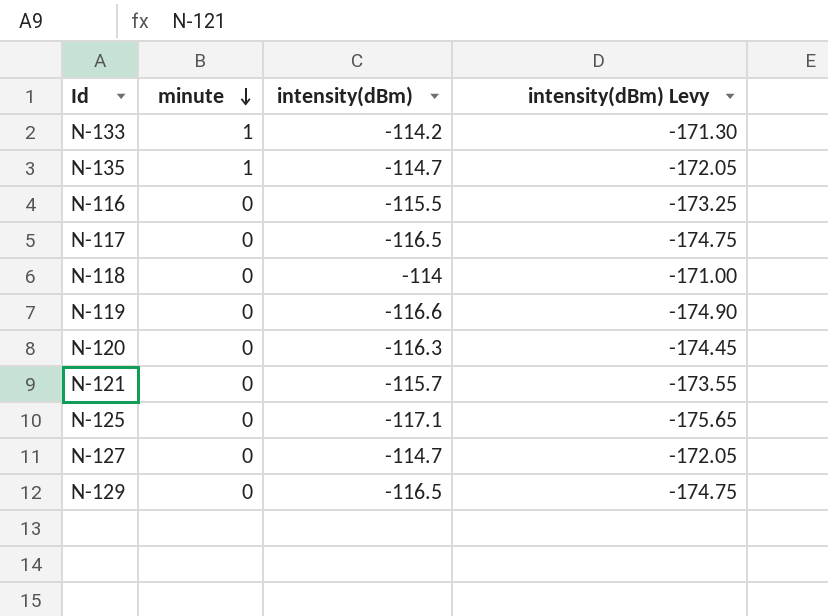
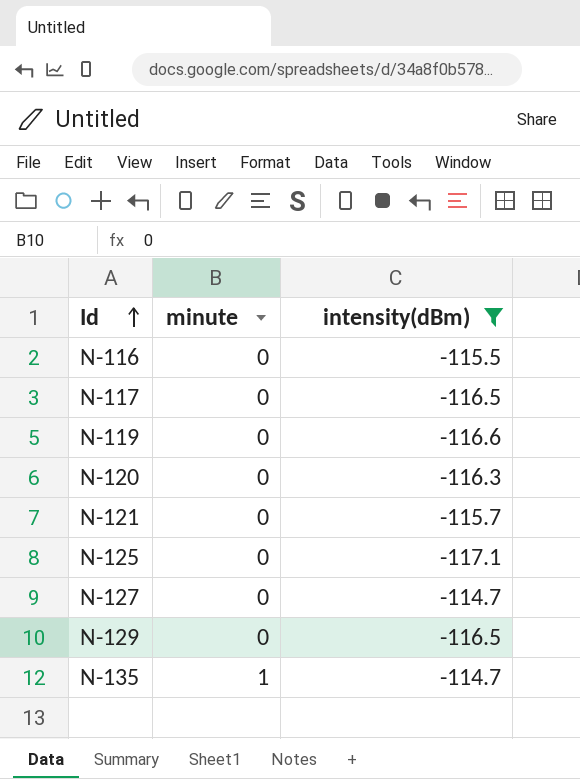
filter: none -> intensity(dBm) <= -114.7
row order: minute descending -> Id ascending
column intensity(dBm) Levy | formula: [intensity(dBm)] * 1.5 -> none

